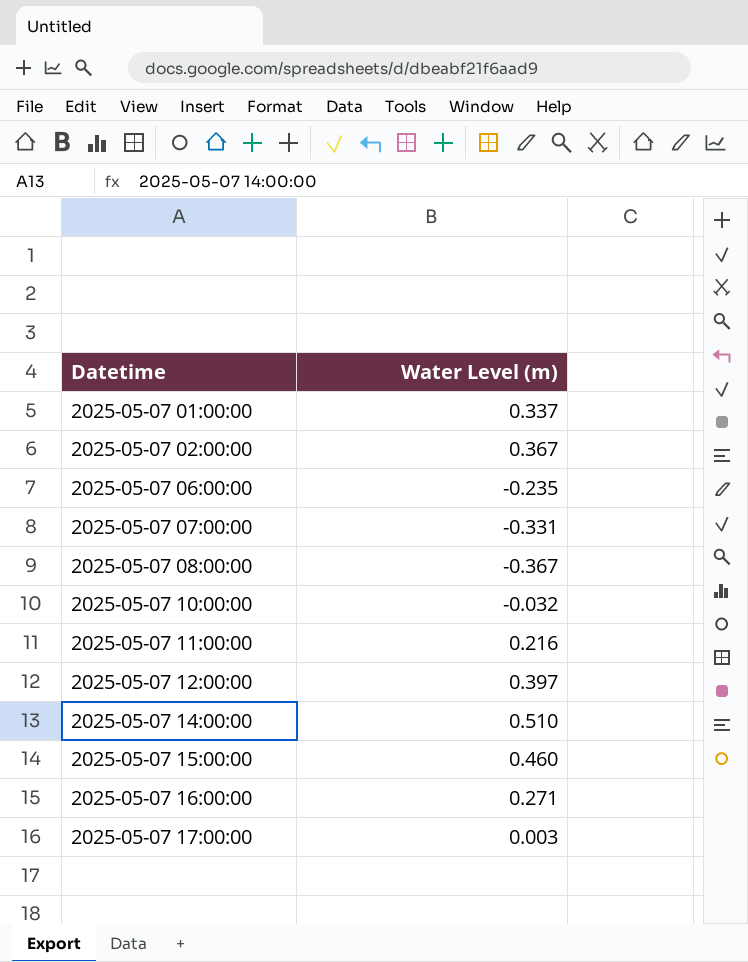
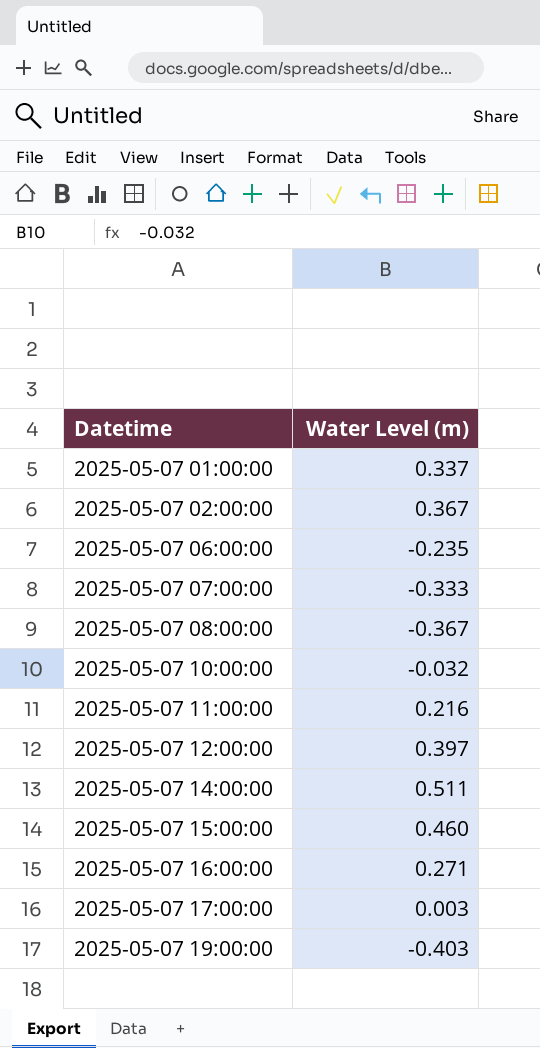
2025-05-07 07:00:00 | Water Level (m): -0.331 -> -0.333
2025-05-07 14:00:00 | Water Level (m): 0.510 -> 0.511
row 2025-05-07 19:00:00: none -> -0.403

